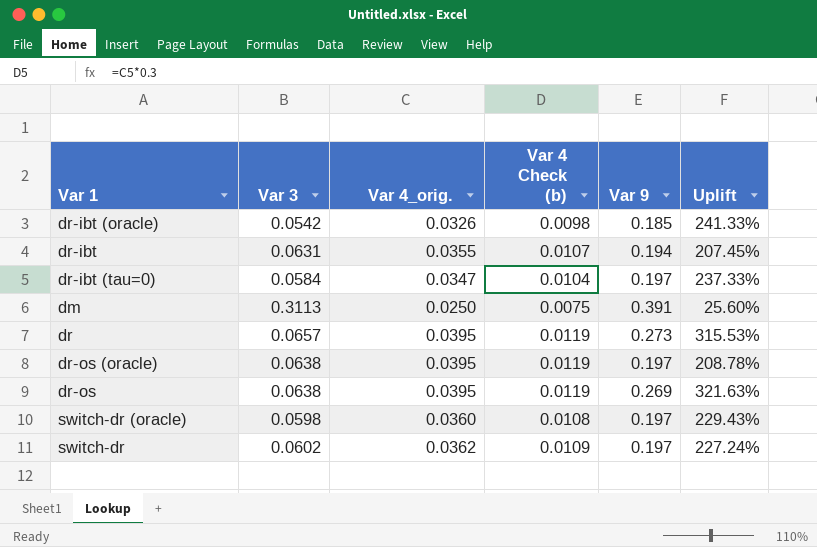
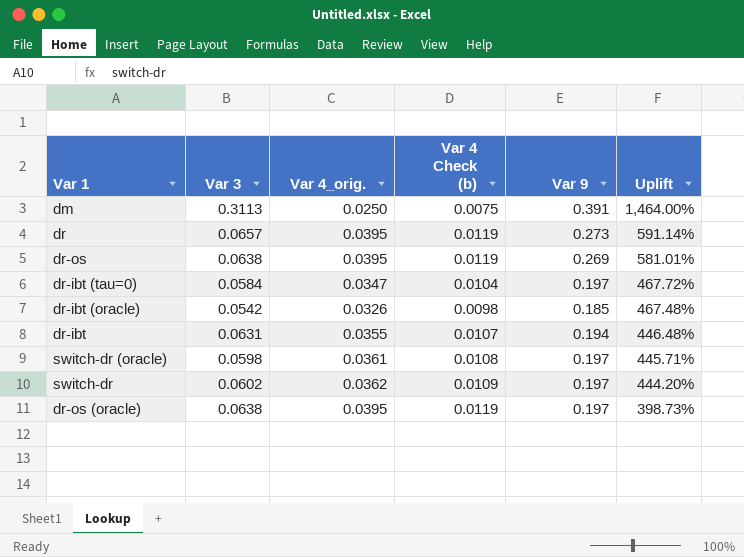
row order: none -> Uplift descending
column Uplift | formula: ([Var 9] - [Var 3]) / [Var 3] -> ([Var 9] - [Var 4_orig.]) / [Var 4_orig.]
switch-dr (oracle) | Var 4_orig.: 0.0360 -> 0.0361

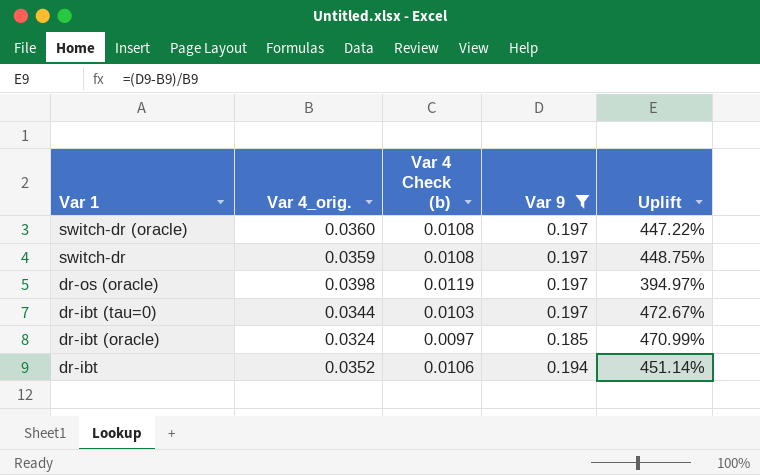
filter: none -> Var 9 <= 0.197
row order: Uplift descending -> Var 1 descending
column Var 3 | position: 2 -> none
switch-dr (oracle) | Var 4_orig.: 0.0361 -> 0.0360
switch-dr (oracle) | Uplift: 445.71% -> 447.22%
switch-dr | Var 4_orig.: 0.0362 -> 0.0359
switch-dr | Var 4 Check (b): 0.0109 -> 0.0108
switch-dr | Uplift: 444.20% -> 448.75%
dr-os (oracle) | Var 4_orig.: 0.0395 -> 0.0398
dr-os (oracle) | Uplift: 398.73% -> 394.97%
dr-ibt (tau=0) | Var 4_orig.: 0.0347 -> 0.0344
dr-ibt (tau=0) | Var 4 Check (b): 0.0104 -> 0.0103
dr-ibt (tau=0) | Uplift: 467.72% -> 472.67%
dr-ibt (oracle) | Var 4_orig.: 0.0326 -> 0.0324
dr-ibt (oracle) | Var 4 Check (b): 0.0098 -> 0.0097
dr-ibt (oracle) | Uplift: 467.48% -> 470.99%
dr-ibt | Var 4_orig.: 0.0355 -> 0.0352
dr-ibt | Var 4 Check (b): 0.0107 -> 0.0106
dr-ibt | Uplift: 446.48% -> 451.14%

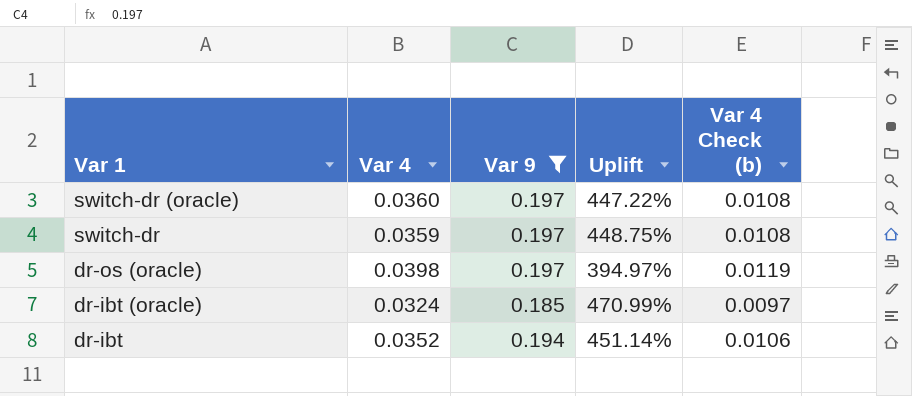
column name: Var 4_orig. -> Var 4
column Var 4 Check (b) | position: 3 -> 5
row dr-ibt (tau=0): 0.0344 | 0.0103 | 0.197 | 472.67% -> none

